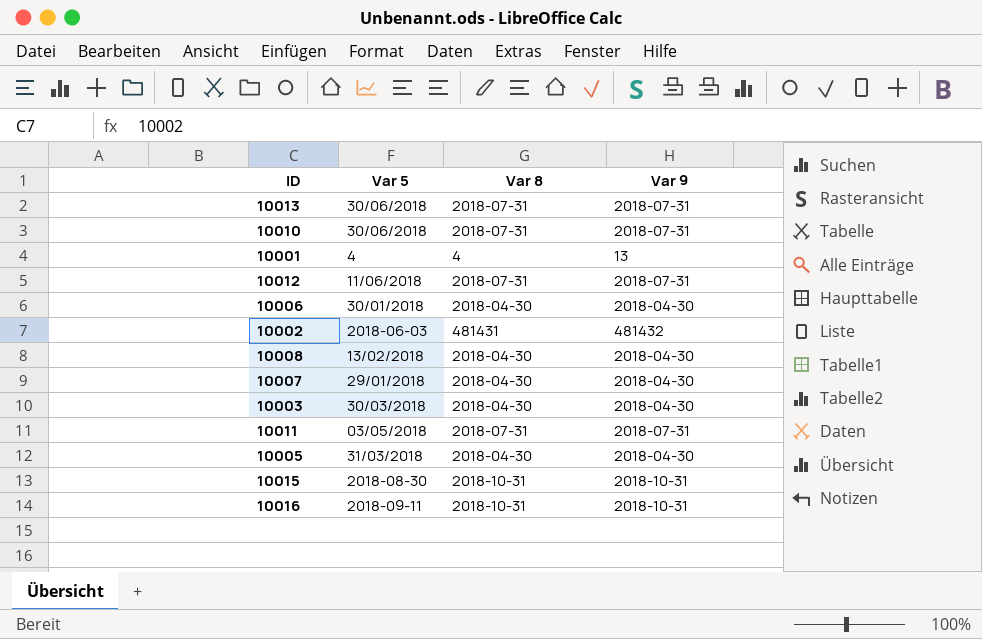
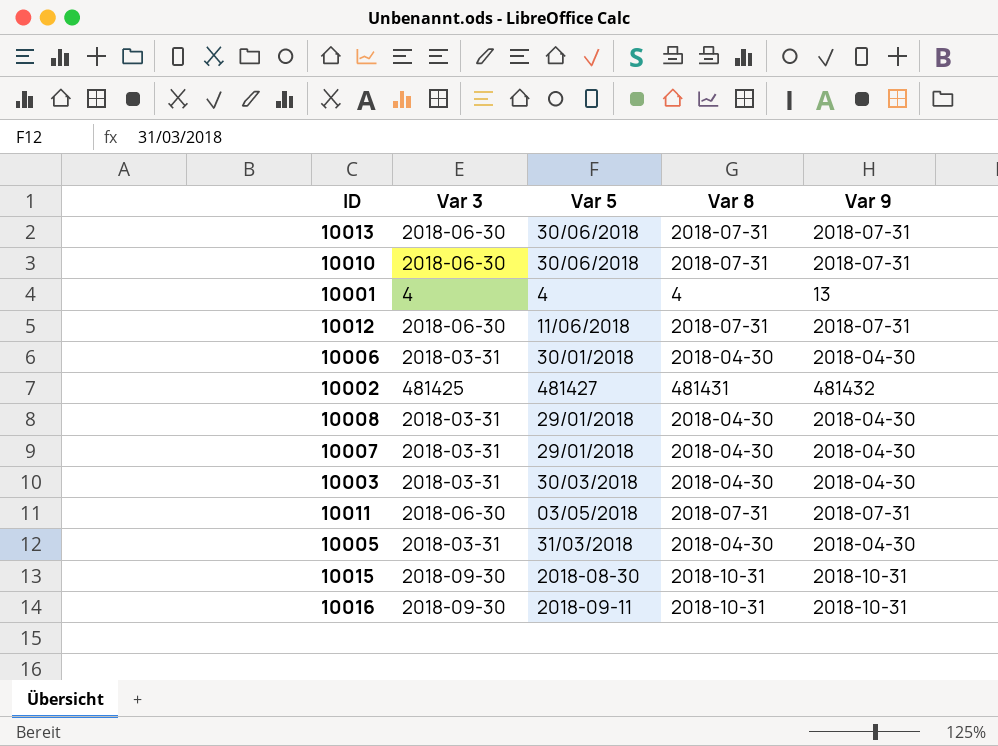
column Var 3 | position: none -> 2
10002 | Var 5: 2018-06-03 -> 481427
10008 | Var 5: 13/02/2018 -> 29/01/2018

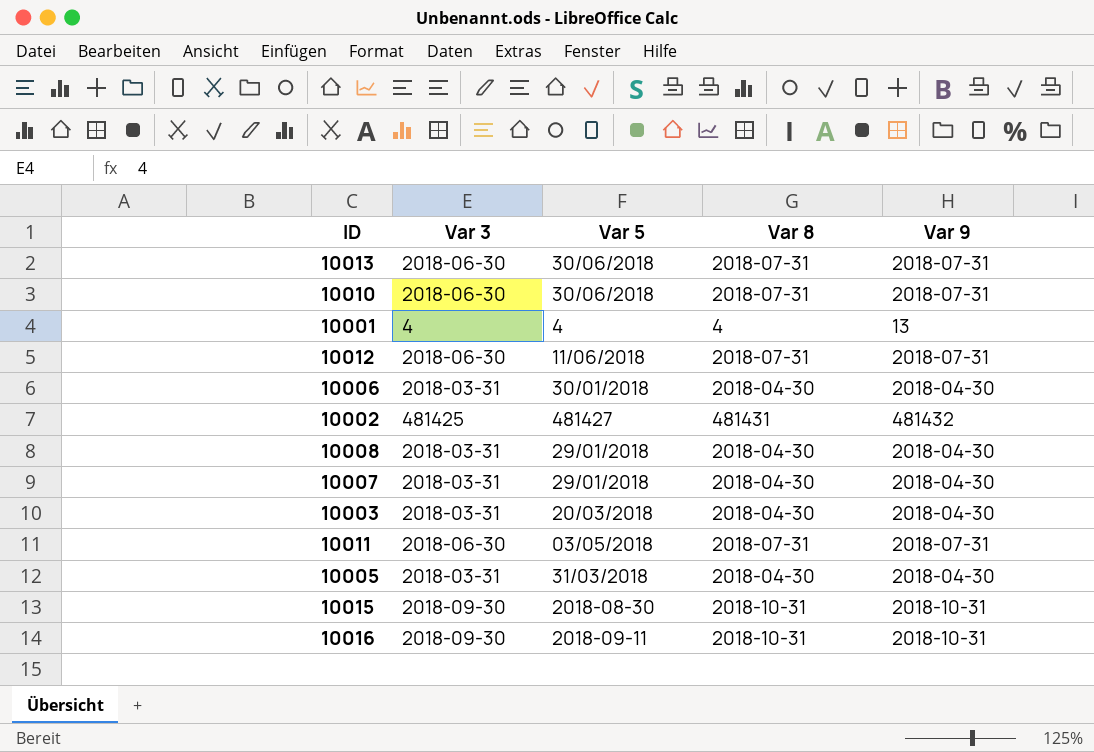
10003 | Var 5: 30/03/2018 -> 20/03/2018

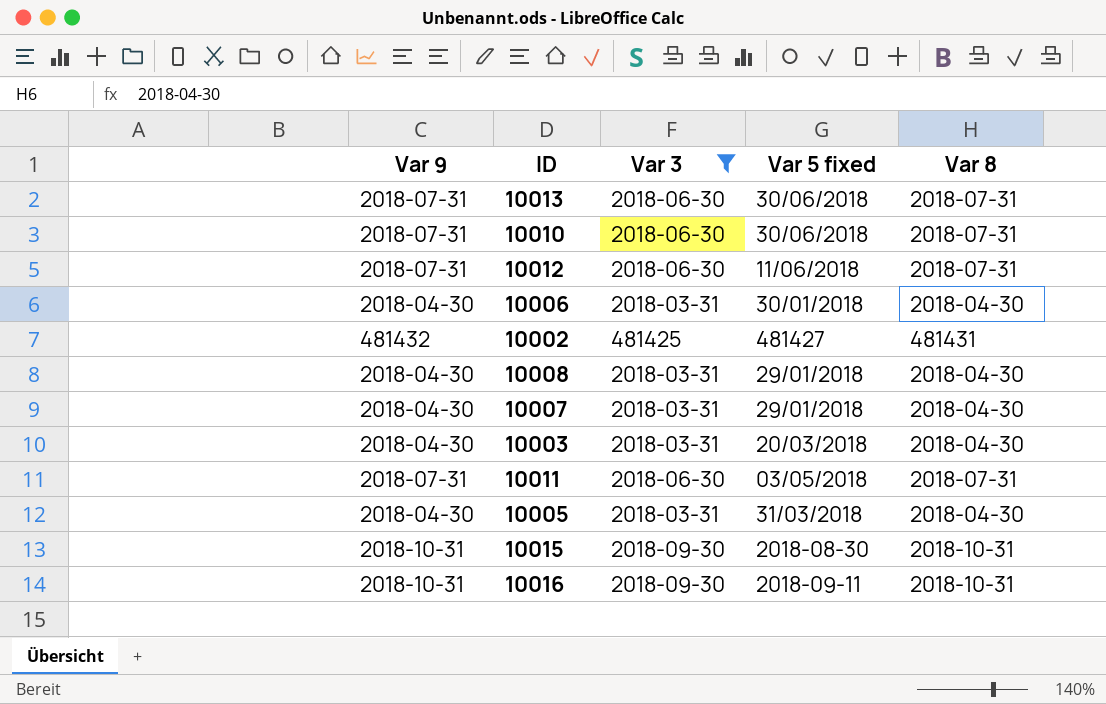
filter: none -> Var 3 != 4
column Var 9 | position: 5 -> 1
column name: Var 5 -> Var 5 fixed

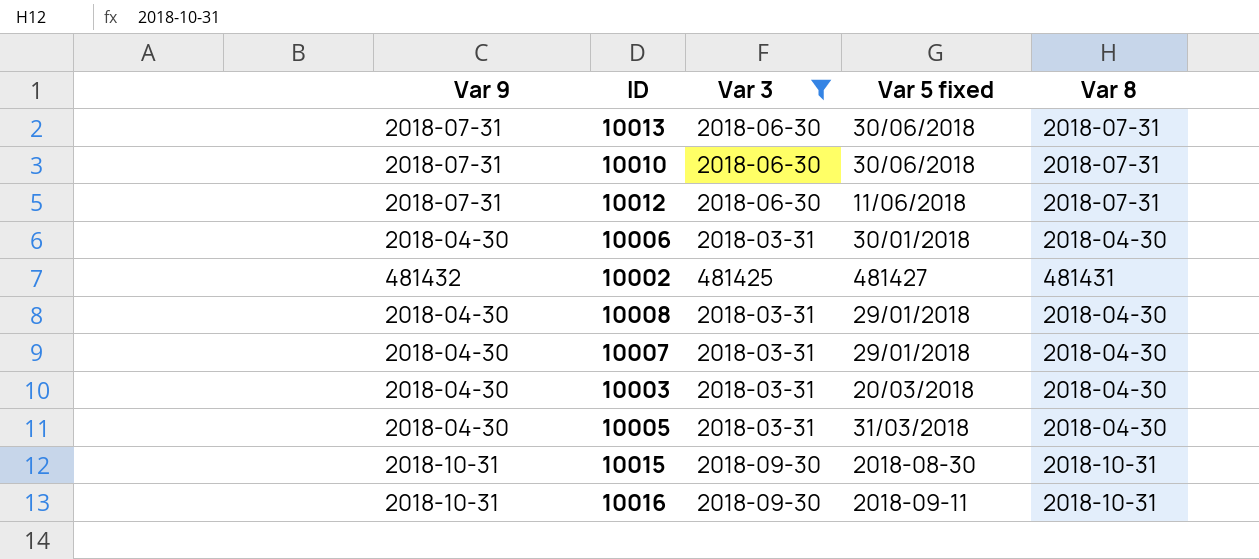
row 10011: 2018-07-31 | 2018-06-30 | 03/05/2018 | 2018-07-31 -> none

